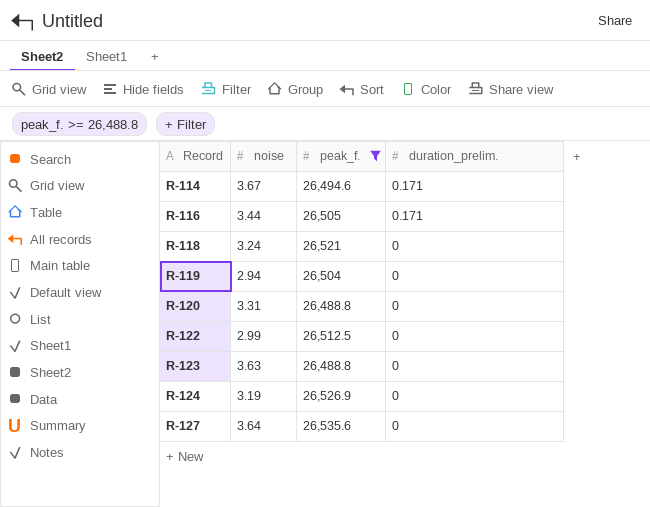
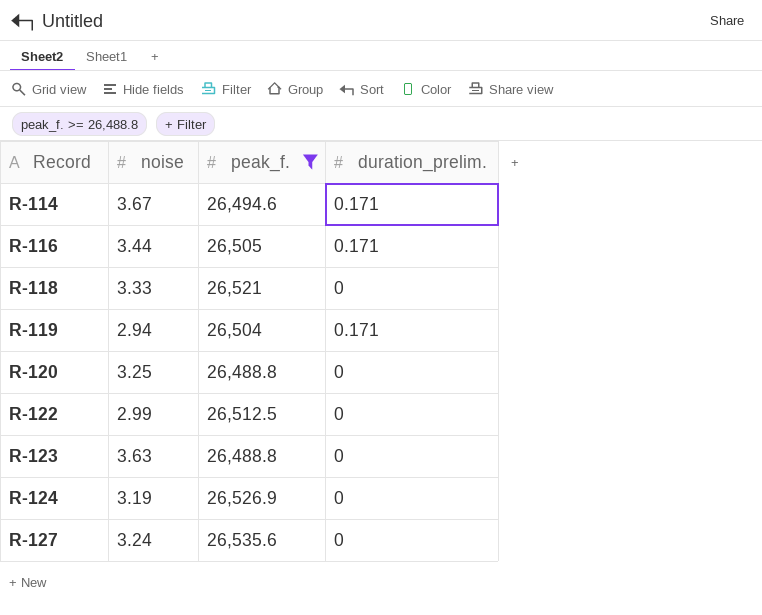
R-118 | noise: 3.24 -> 3.33
R-119 | duration_prelim.: 0 -> 0.171
R-120 | noise: 3.31 -> 3.25
R-127 | noise: 3.64 -> 3.24

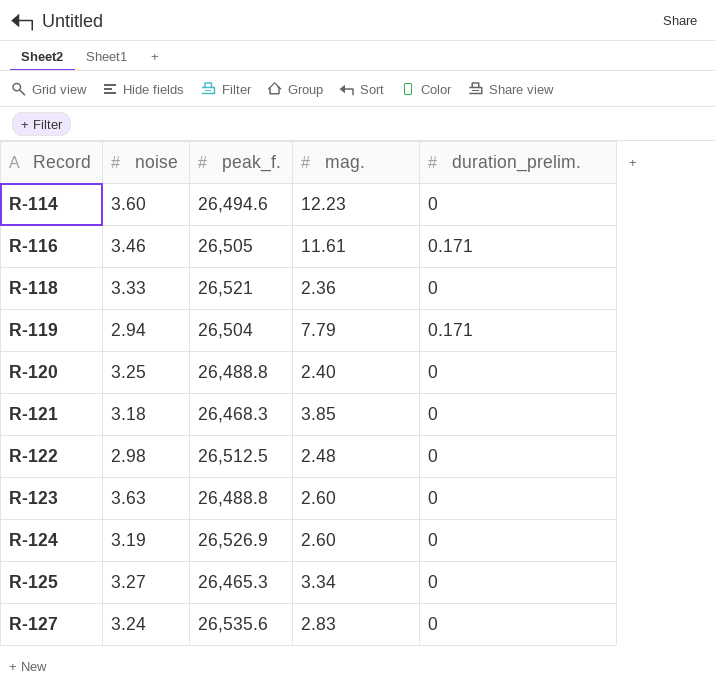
filter: peak_f. >= 26,488.8 -> none
column mag. | position: none -> 4
R-114 | noise: 3.67 -> 3.60
R-114 | duration_prelim.: 0.171 -> 0
R-116 | noise: 3.44 -> 3.46
R-122 | noise: 2.99 -> 2.98

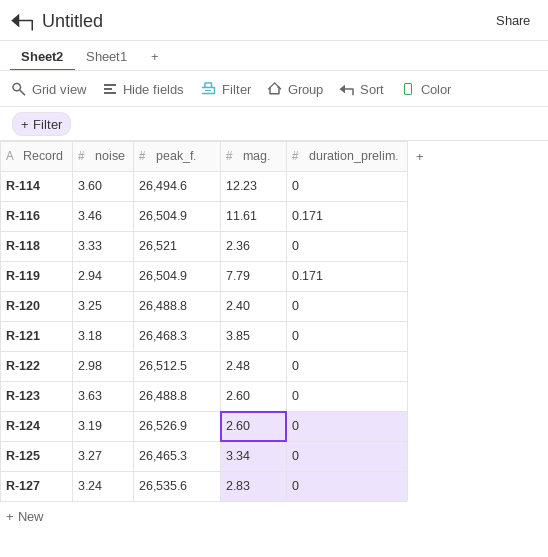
R-116 | peak_f.: 26,505 -> 26,504.9
R-119 | peak_f.: 26,504 -> 26,504.9

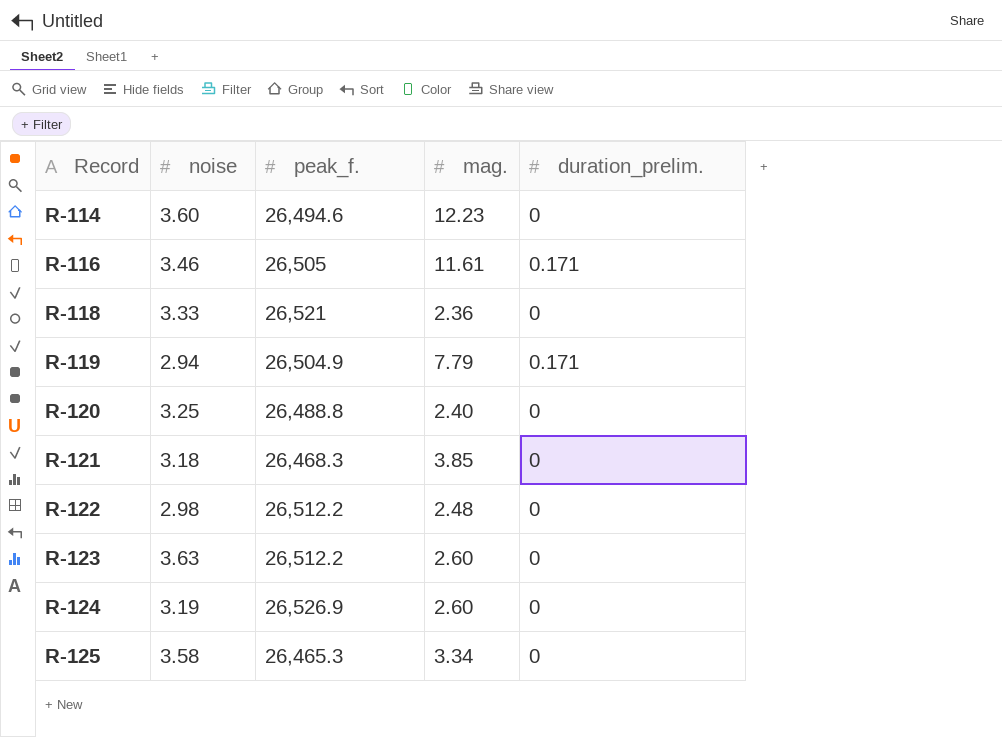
row R-127: 3.24 | 26,535.6 | 2.83 | 0 -> none
R-116 | peak_f.: 26,504.9 -> 26,505
R-122 | peak_f.: 26,512.5 -> 26,512.2
R-123 | peak_f.: 26,488.8 -> 26,512.2
R-125 | noise: 3.27 -> 3.58

